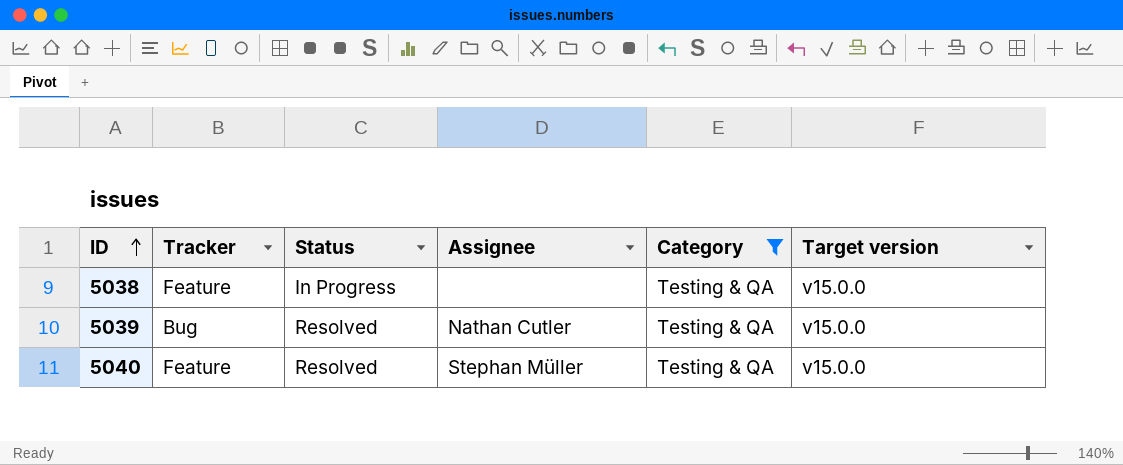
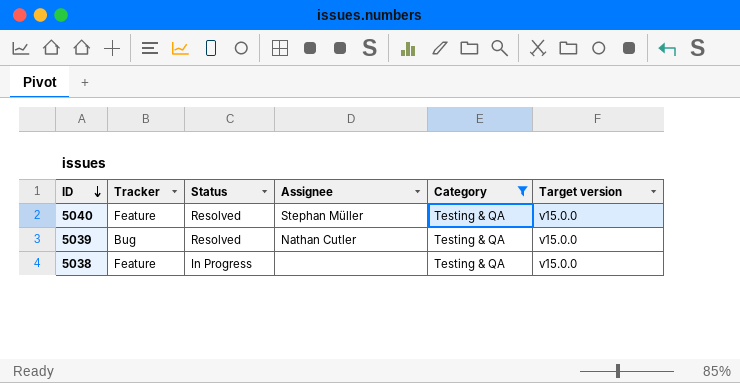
row order: ID ascending -> ID descending

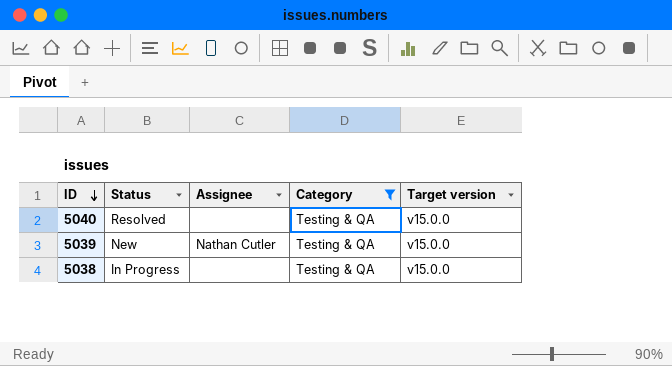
column Tracker | position: 2 -> none
5040 | Assignee: Stephan Müller -> none
5039 | Status: Resolved -> New

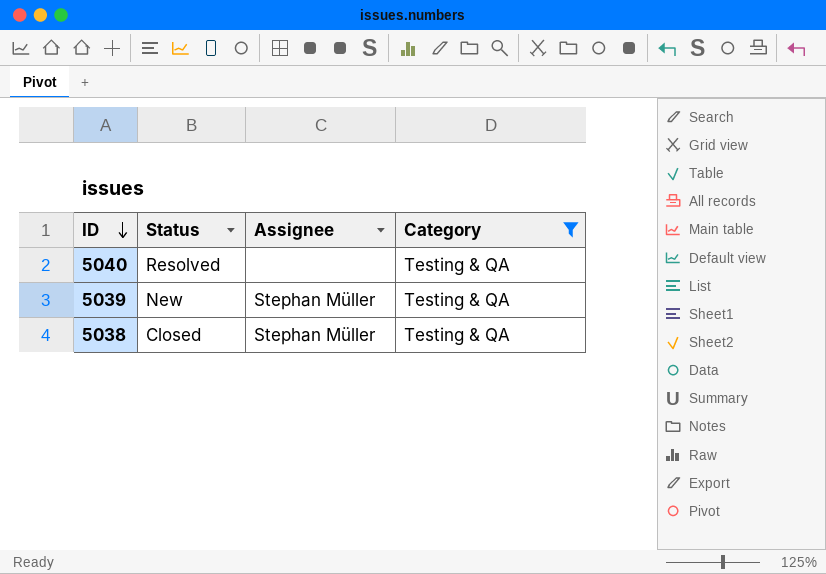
column Target version | position: 5 -> none
5039 | Assignee: Nathan Cutler -> Stephan Müller
5038 | Status: In Progress -> Closed
5038 | Assignee: none -> Stephan Müller

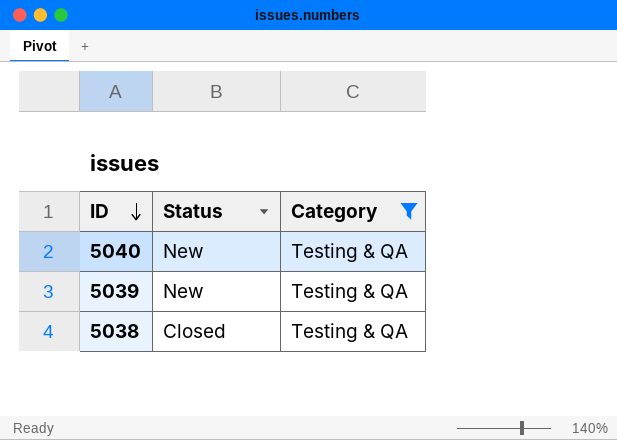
column Assignee | position: 3 -> none
5040 | Status: Resolved -> New

